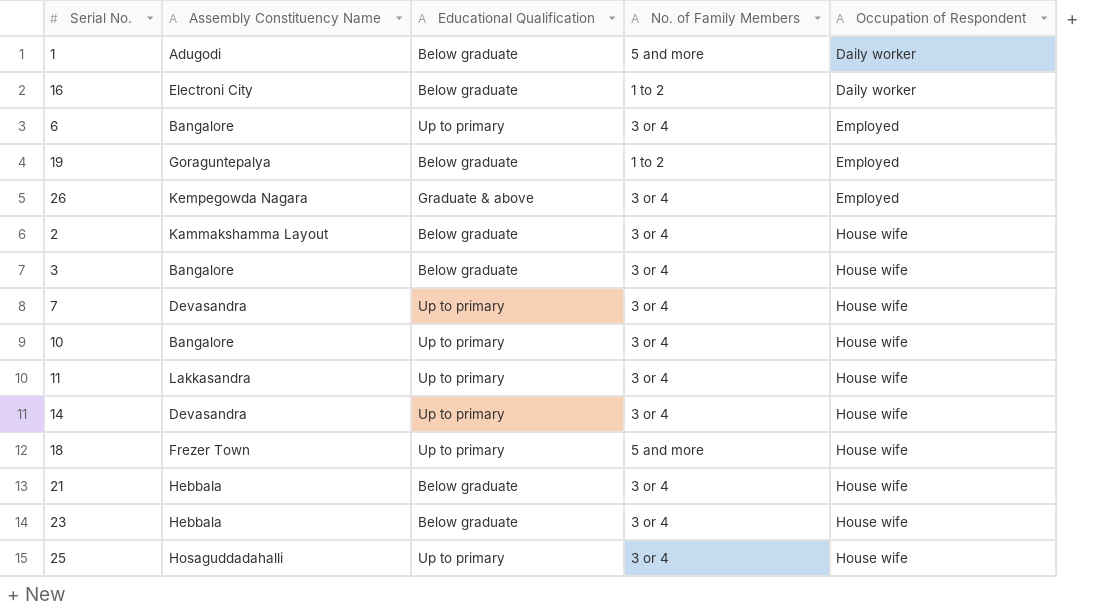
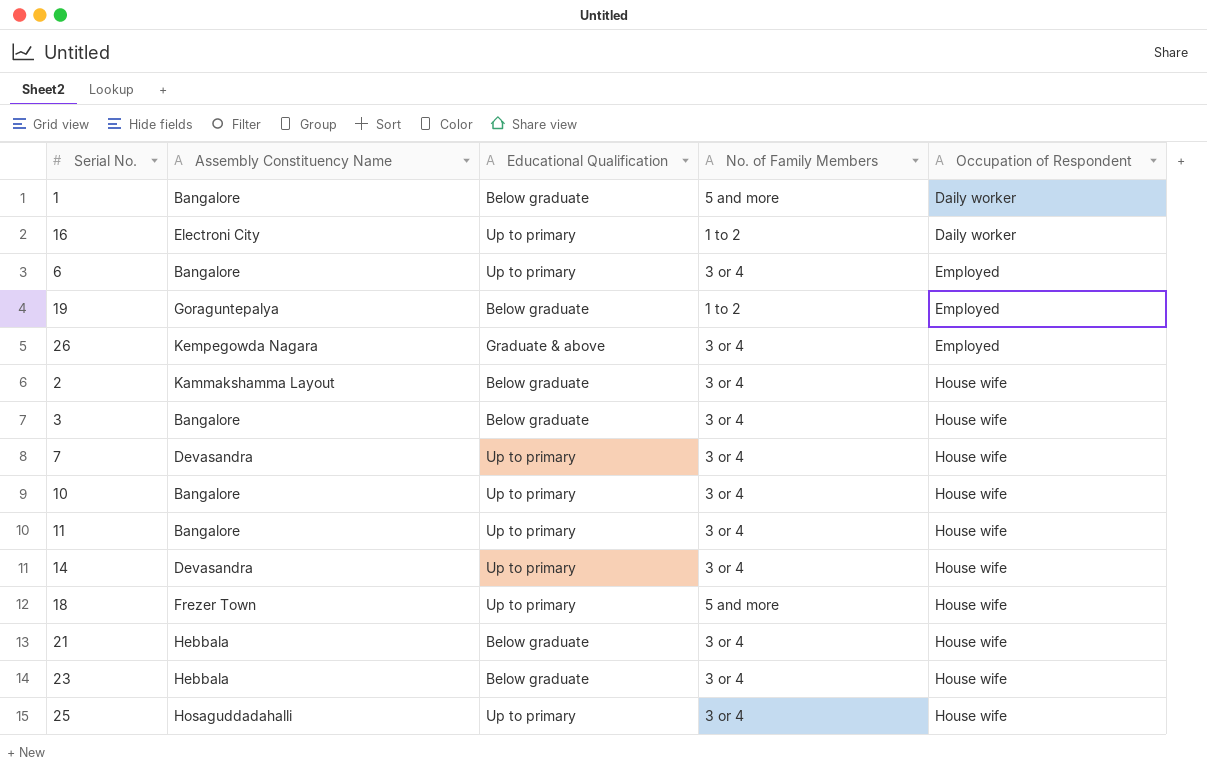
1 | Assembly Constituency Name: Adugodi -> Bangalore
16 | Educational Qualification: Below graduate -> Up to primary
11 | Assembly Constituency Name: Lakkasandra -> Bangalore

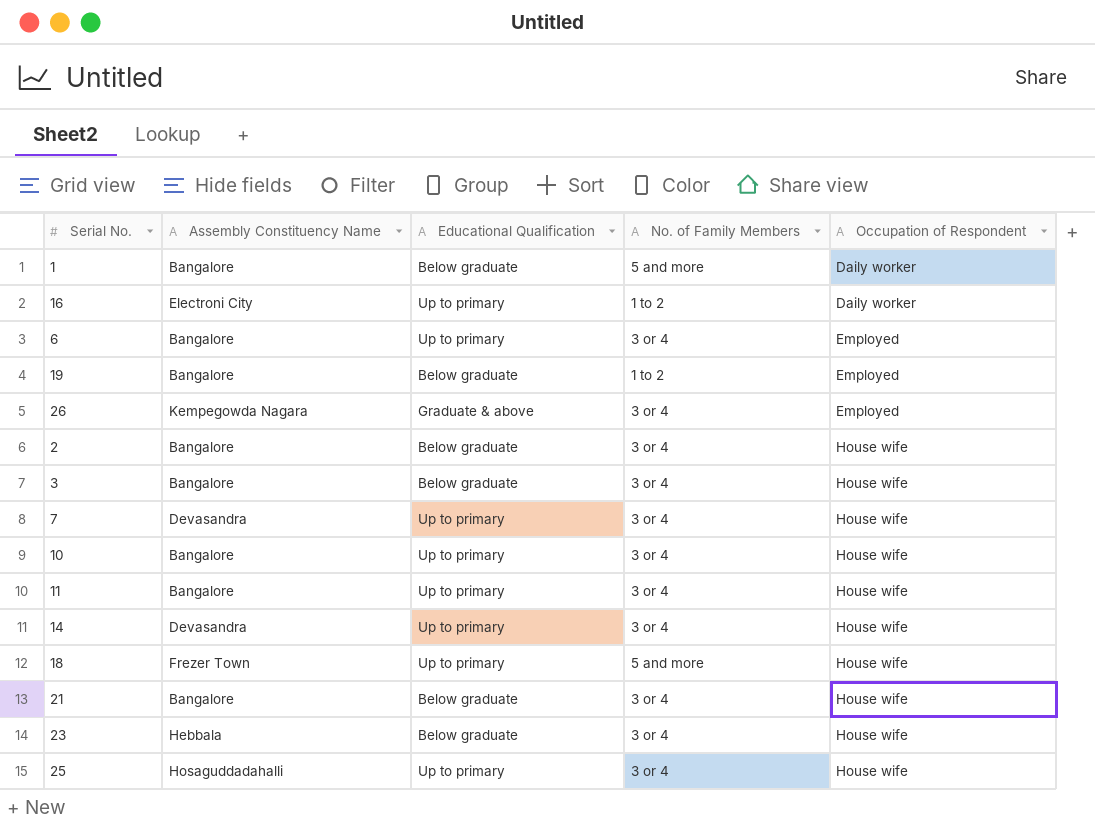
19 | Assembly Constituency Name: Goraguntepalya -> Bangalore
2 | Assembly Constituency Name: Kammakshamma Layout -> Bangalore
21 | Assembly Constituency Name: Hebbala -> Bangalore

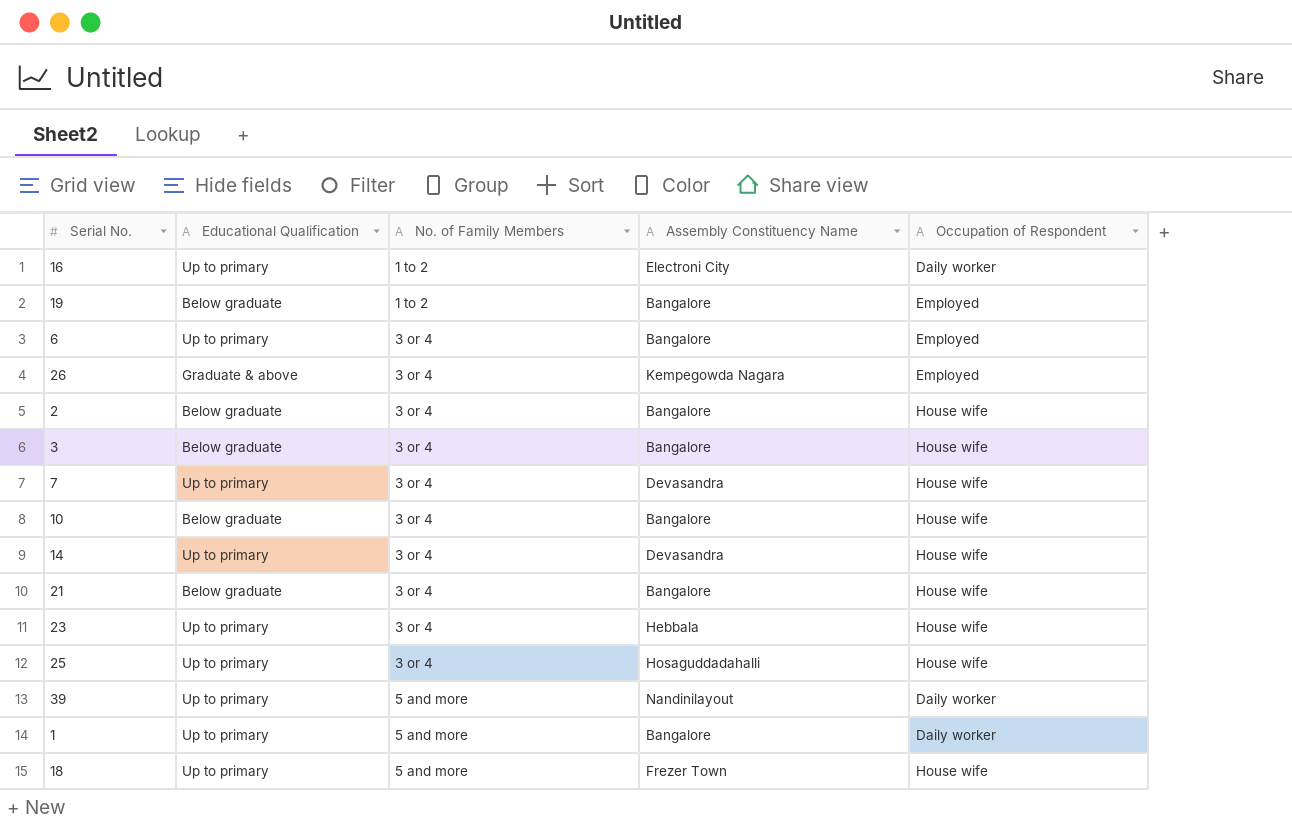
row order: Occupation of Respondent ascending -> No. of Family Members ascending
column Assembly Constituency Name | position: 2 -> 4
row 11: Bangalore | Up to primary | 3 or 4 | House wife -> none
10 | Educational Qualification: Up to primary -> Below graduate
23 | Educational Qualification: Below graduate -> Up to primary
row 39: none -> Up to primary | 5 and more | Nandinilayout | Daily worker
1 | Educational Qualification: Below graduate -> Up to primary

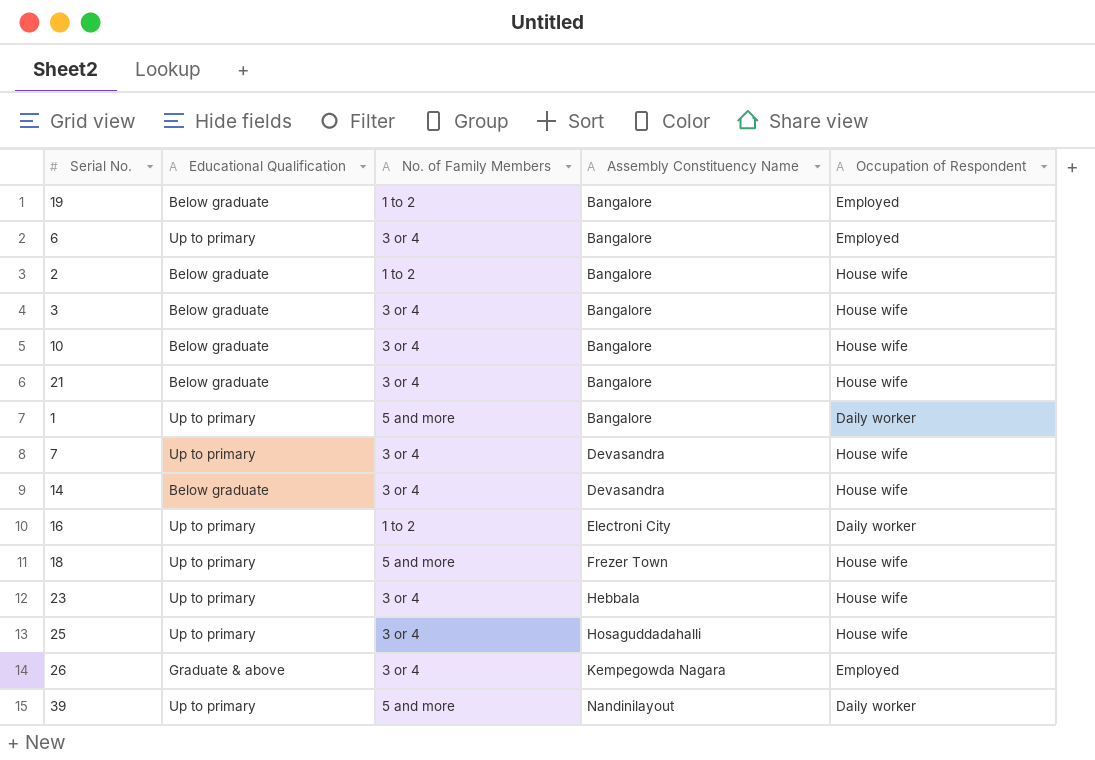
row order: No. of Family Members ascending -> Assembly Constituency Name ascending
2 | No. of Family Members: 3 or 4 -> 1 to 2
14 | Educational Qualification: Up to primary -> Below graduate

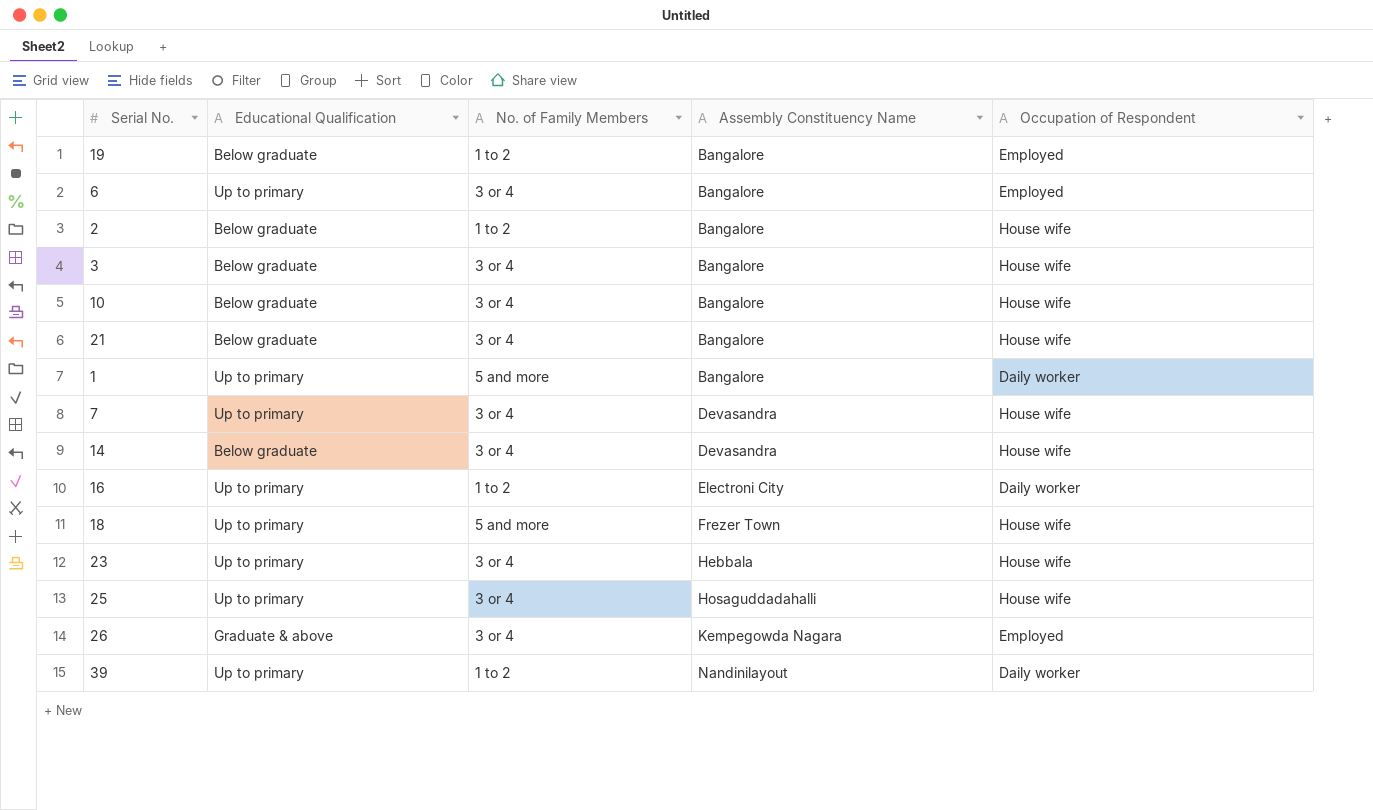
39 | No. of Family Members: 5 and more -> 1 to 2

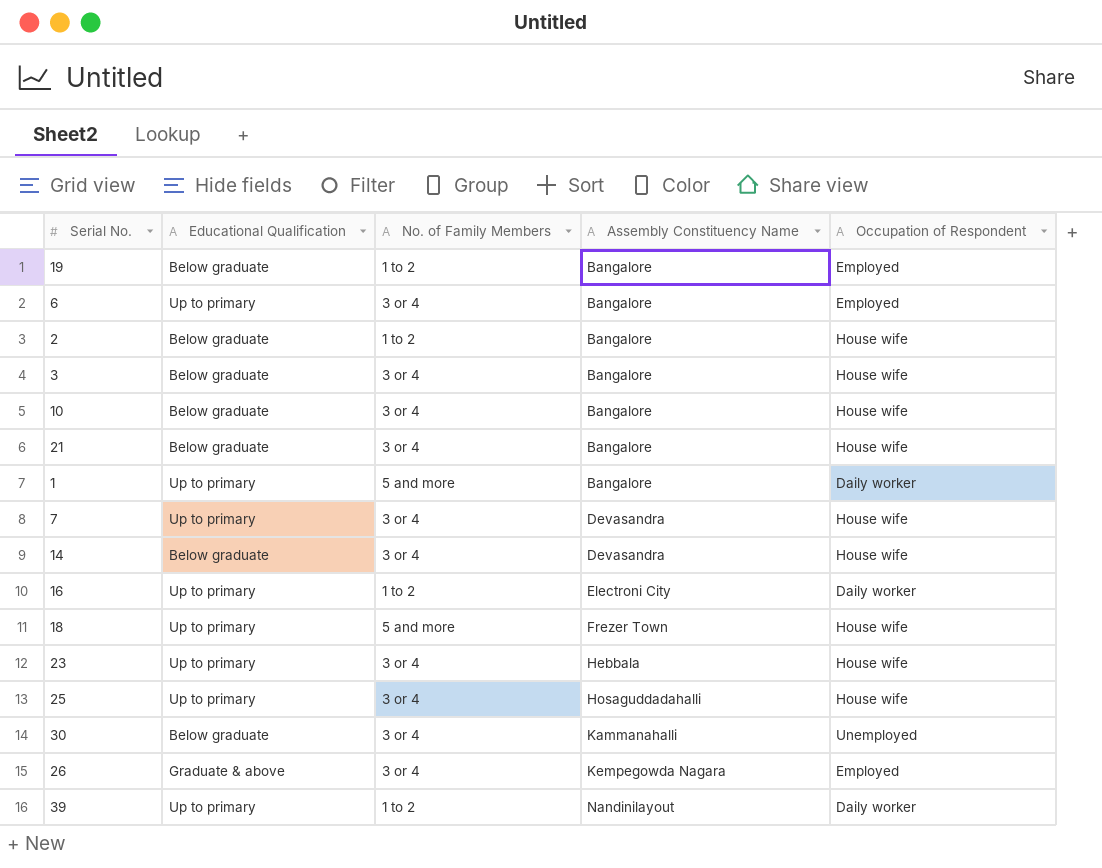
row 30: none -> Below graduate | 3 or 4 | Kammanahalli | Unemployed

